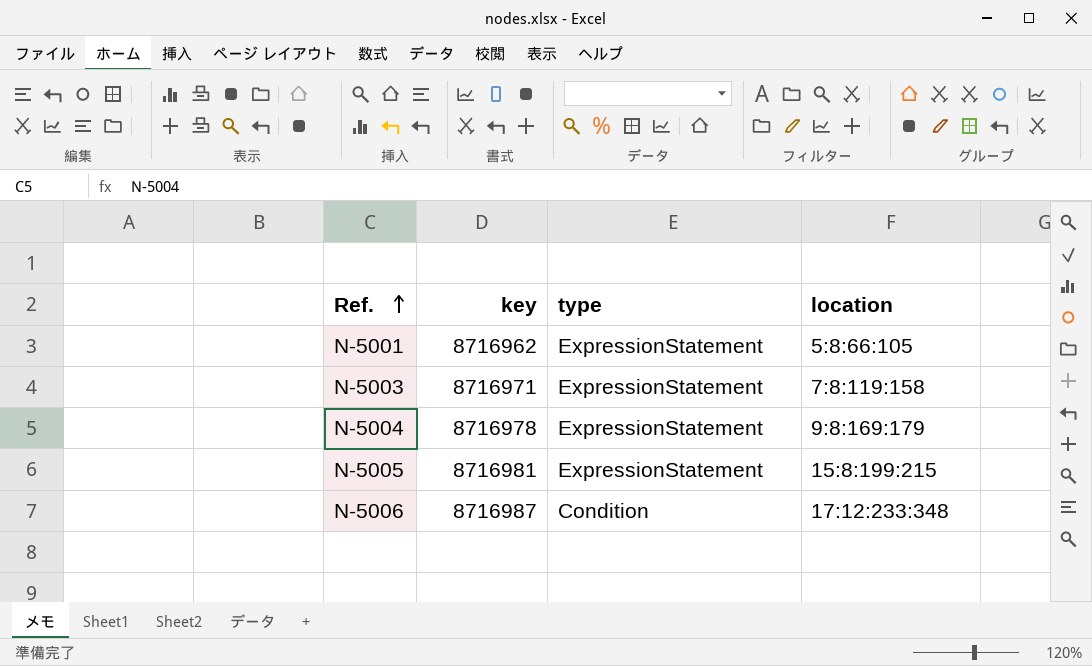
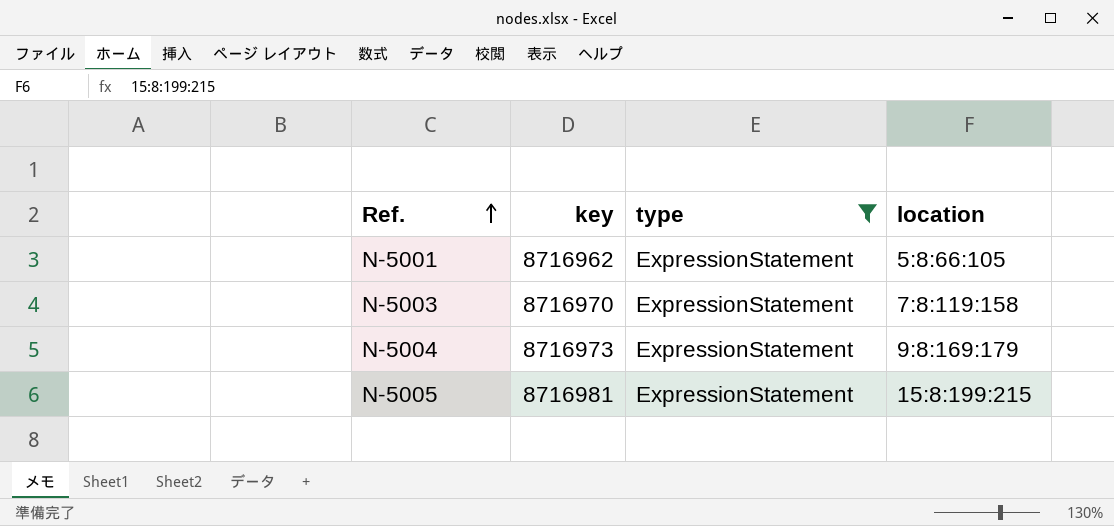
filter: none -> type = ExpressionStatement
N-5003 | key: 8716971 -> 8716970
N-5004 | key: 8716978 -> 8716973

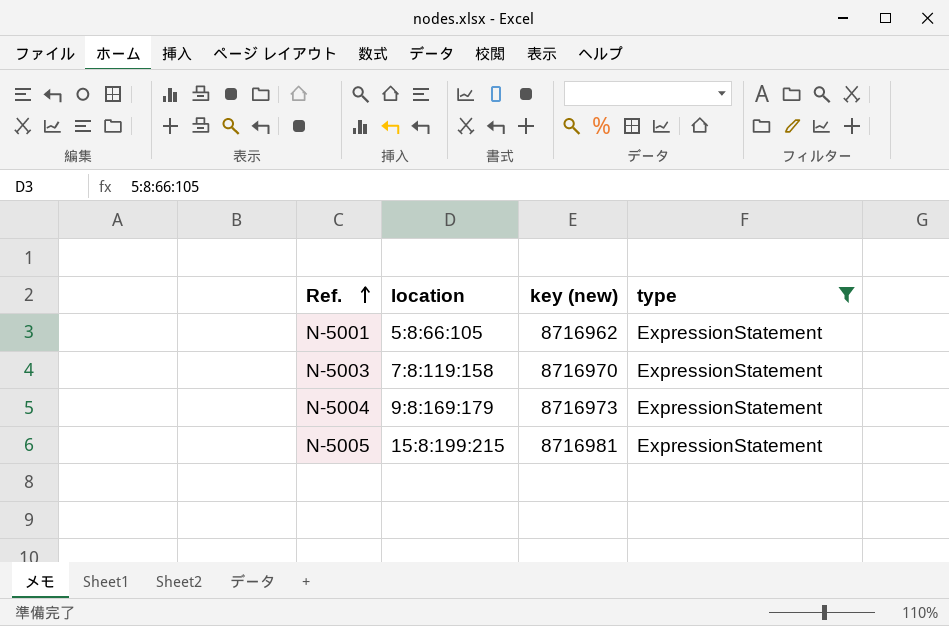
column location | position: 4 -> 2
column name: key -> key (new)

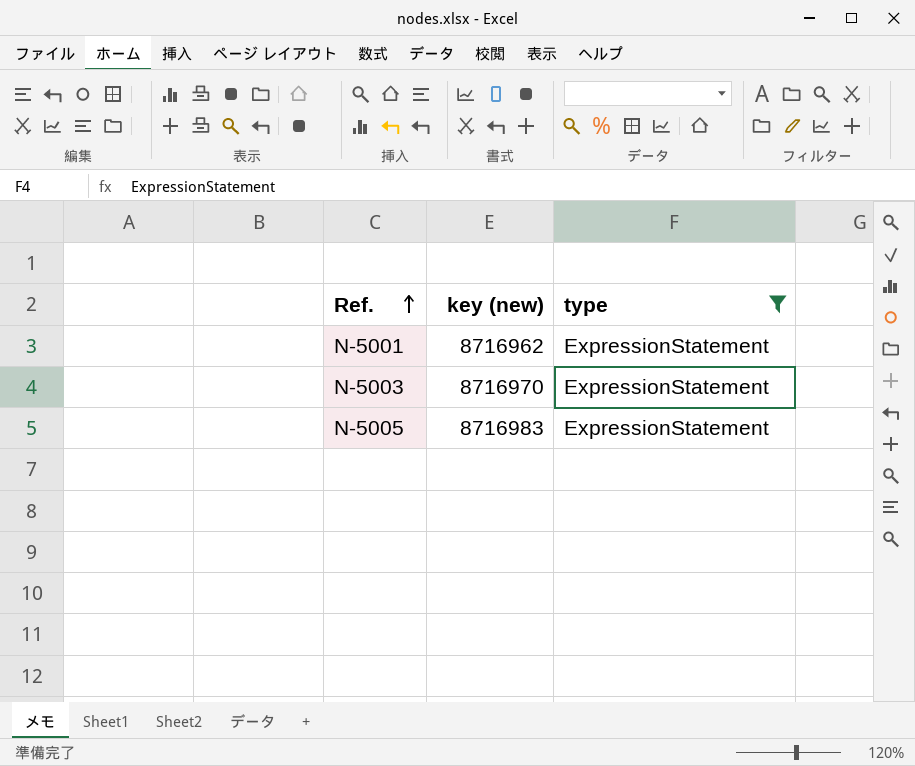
column location | position: 2 -> none
row N-5004: 9:8:169:179 | 8716973 | ExpressionStatement -> none
N-5005 | key (new): 8716981 -> 8716983

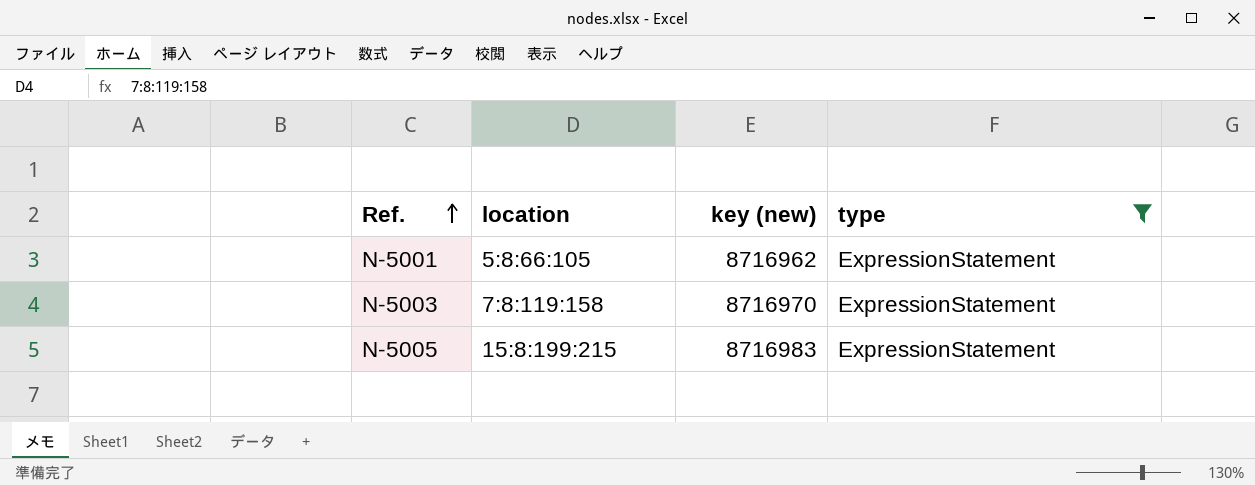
column location | position: none -> 2

